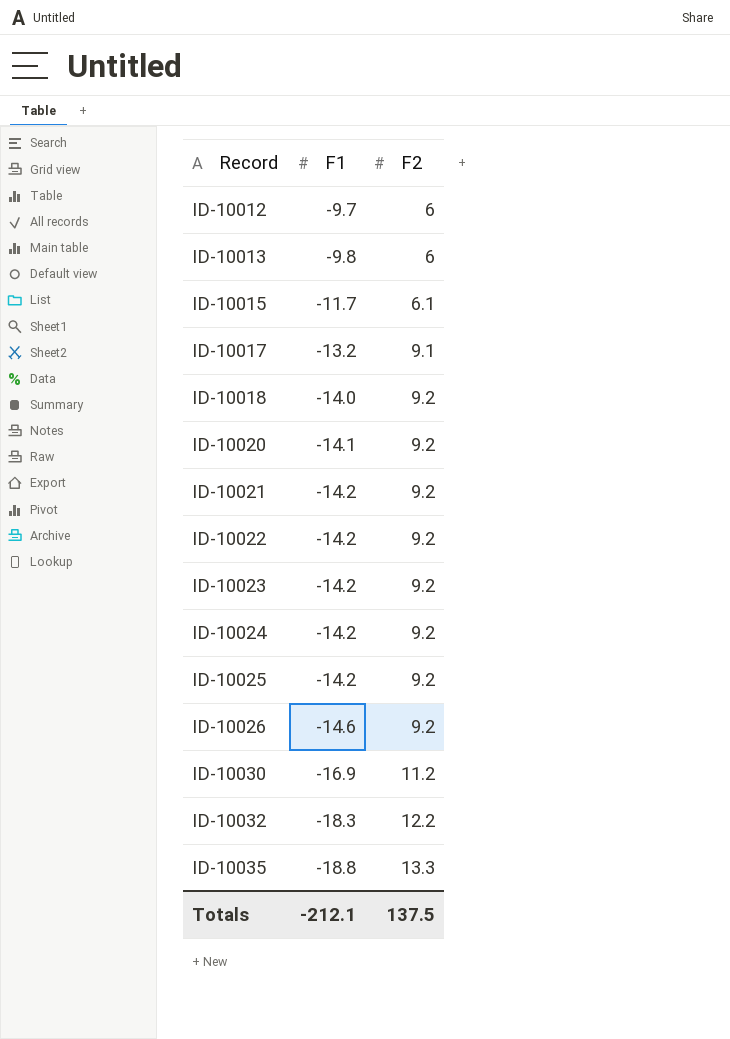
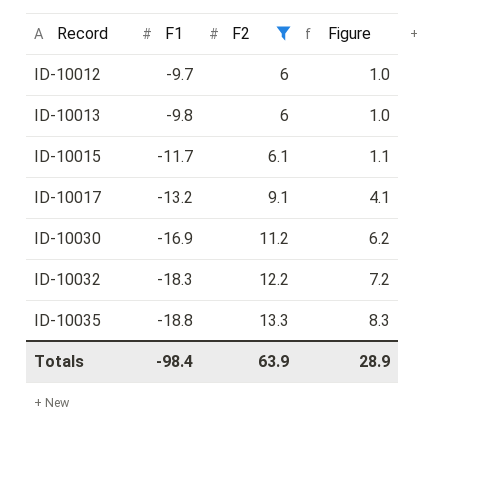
filter: none -> F2 != 9.2
column Figure | formula: none -> [F2] - 5
Totals | F1: -212.1 -> -98.4
Totals | F2: 137.5 -> 63.9

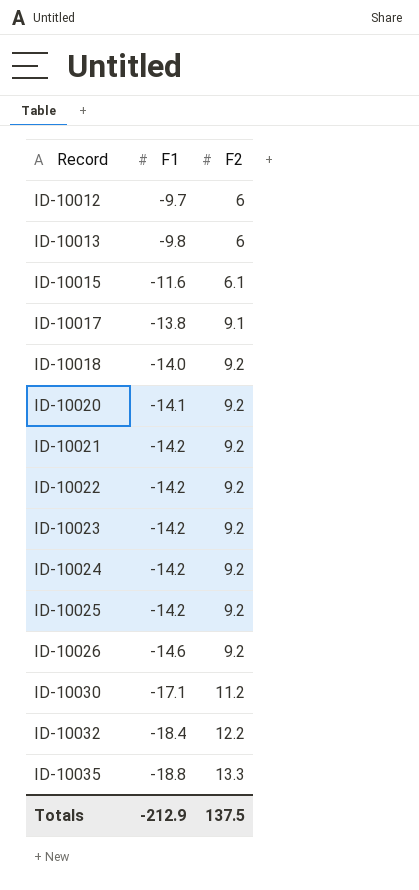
filter: F2 != 9.2 -> none
column Figure | formula: [F2] - 5 -> none
ID-10015 | F1: -11.7 -> -11.6
ID-10017 | F1: -13.2 -> -13.8
ID-10030 | F1: -16.9 -> -17.1
ID-10032 | F1: -18.3 -> -18.4
Totals | F1: -98.4 -> -212.9
Totals | F2: 63.9 -> 137.5

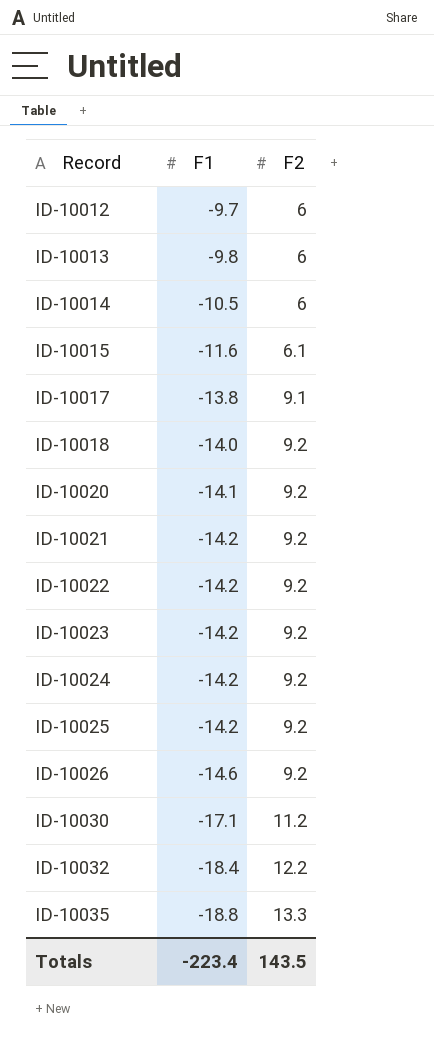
row ID-10014: none -> -10.5 | 6
Totals | F1: -212.9 -> -223.4
Totals | F2: 137.5 -> 143.5

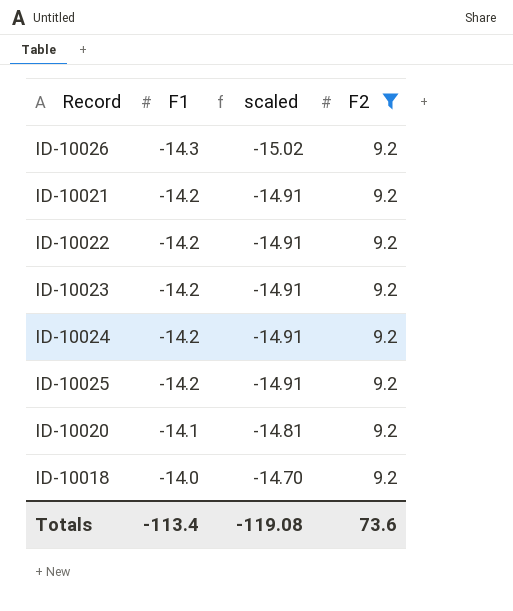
filter: none -> F2 = 9.2
row order: Record ascending -> F1 ascending
column scaled | formula: none -> [F1] * 1.05
ID-10026 | F1: -14.6 -> -14.3
Totals | F1: -223.4 -> -113.4
Totals | F2: 143.5 -> 73.6

